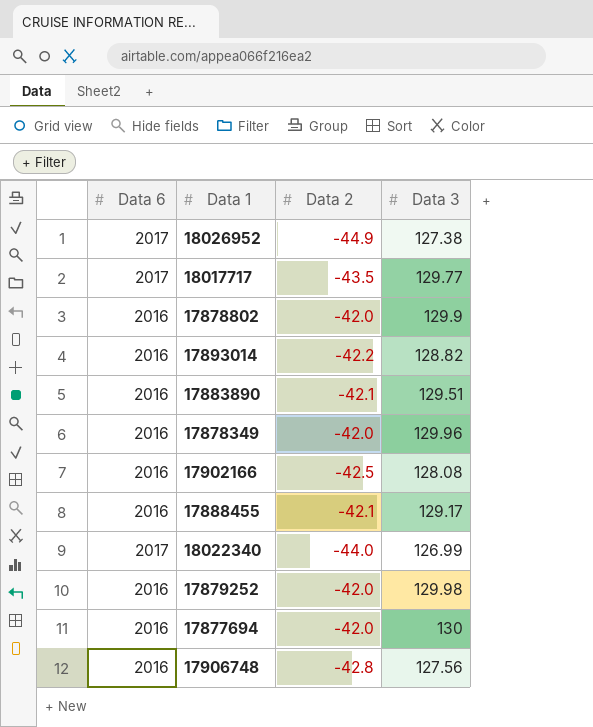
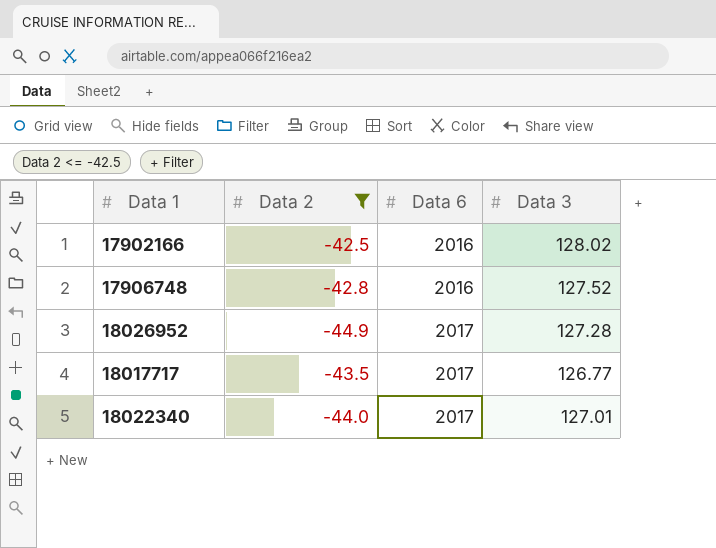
filter: none -> Data 2 <= -42.5
row order: none -> Data 6 ascending
column Data 6 | position: 1 -> 3
17902166 | Data 3: 128.08 -> 128.02
17906748 | Data 3: 127.56 -> 127.52
18026952 | Data 3: 127.38 -> 127.28
18017717 | Data 3: 129.77 -> 126.77
18022340 | Data 3: 126.99 -> 127.01

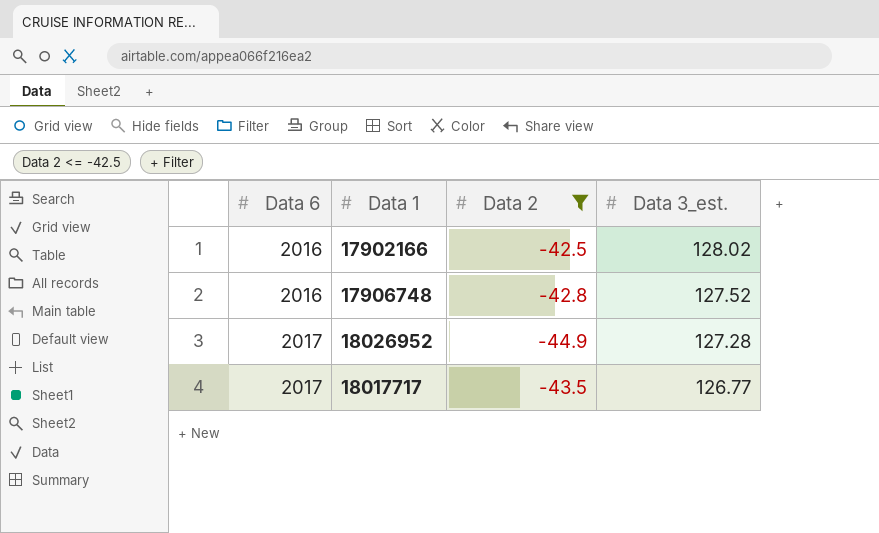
column Data 6 | position: 3 -> 1
column name: Data 3 -> Data 3_est.
row 18022340: -44.0 | 2017 | 127.01 -> none

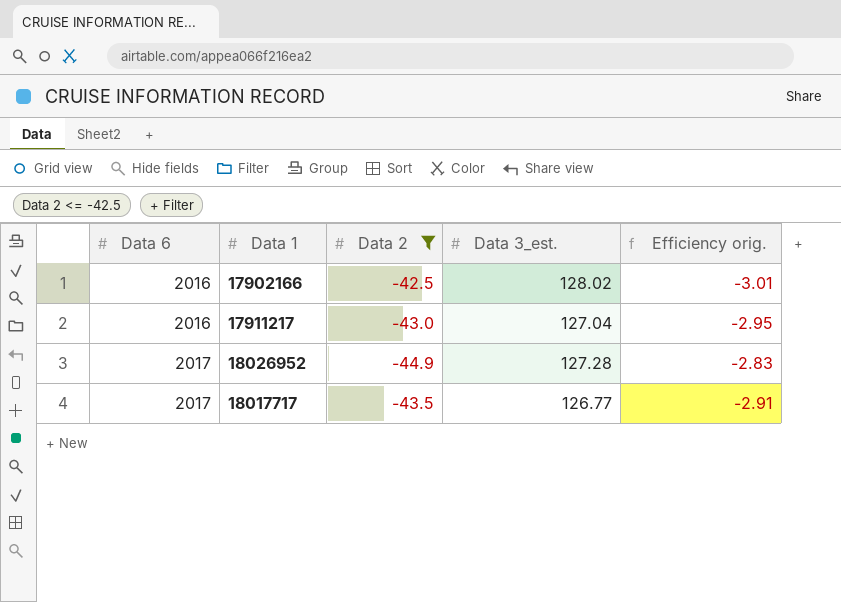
column Efficiency orig. | formula: none -> [Data 3_est.] / [Data 2]
row 17906748: 2016 | -42.8 | 127.52 -> none
row 17911217: none -> 2016 | -43.0 | 127.04 | -2.95

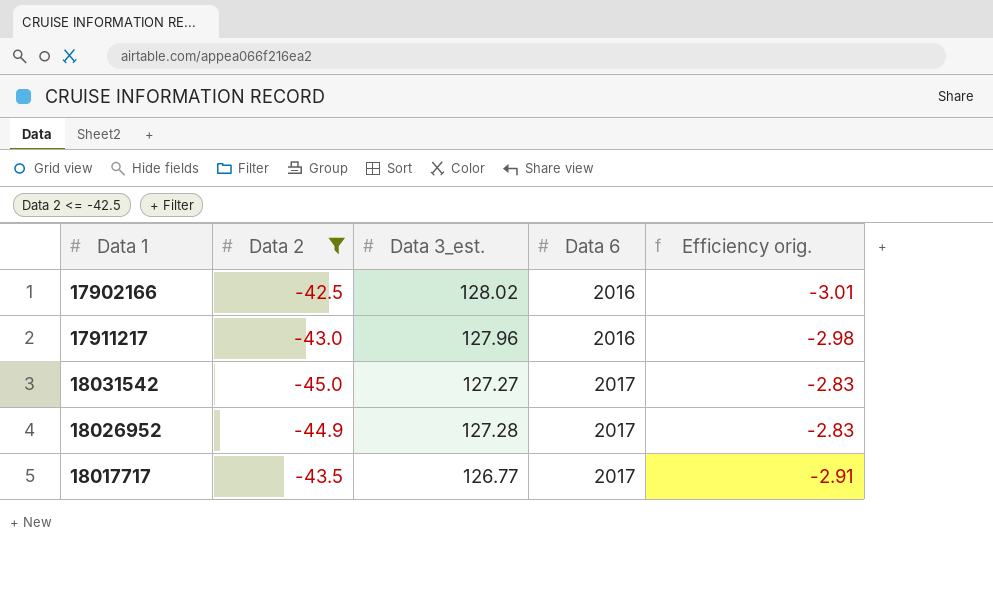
column Data 6 | position: 1 -> 4
17911217 | Data 3_est.: 127.04 -> 127.96
17911217 | Efficiency orig.: -2.95 -> -2.98
row 18031542: none -> -45.0 | 127.27 | 2017 | -2.83

